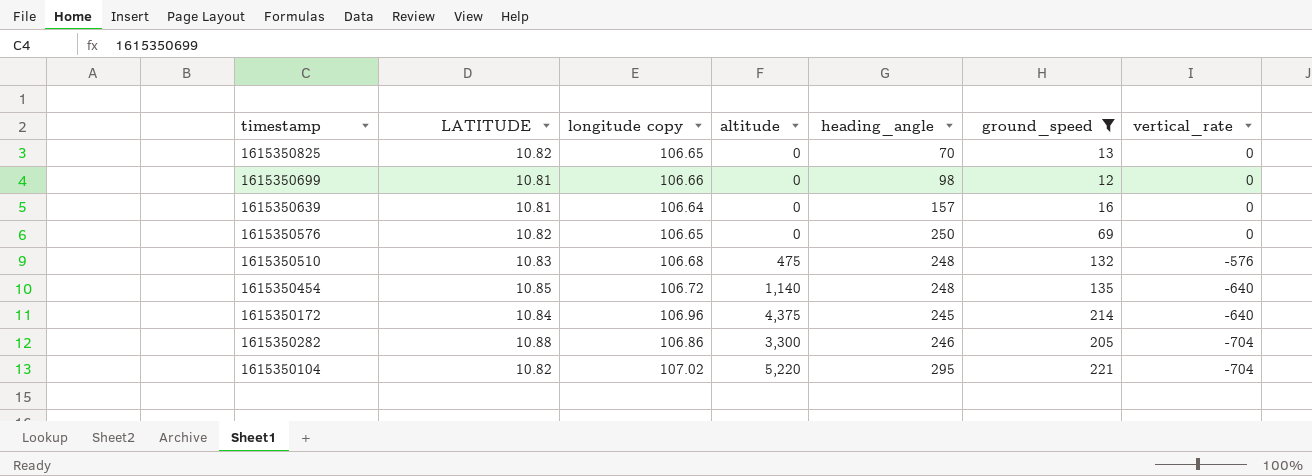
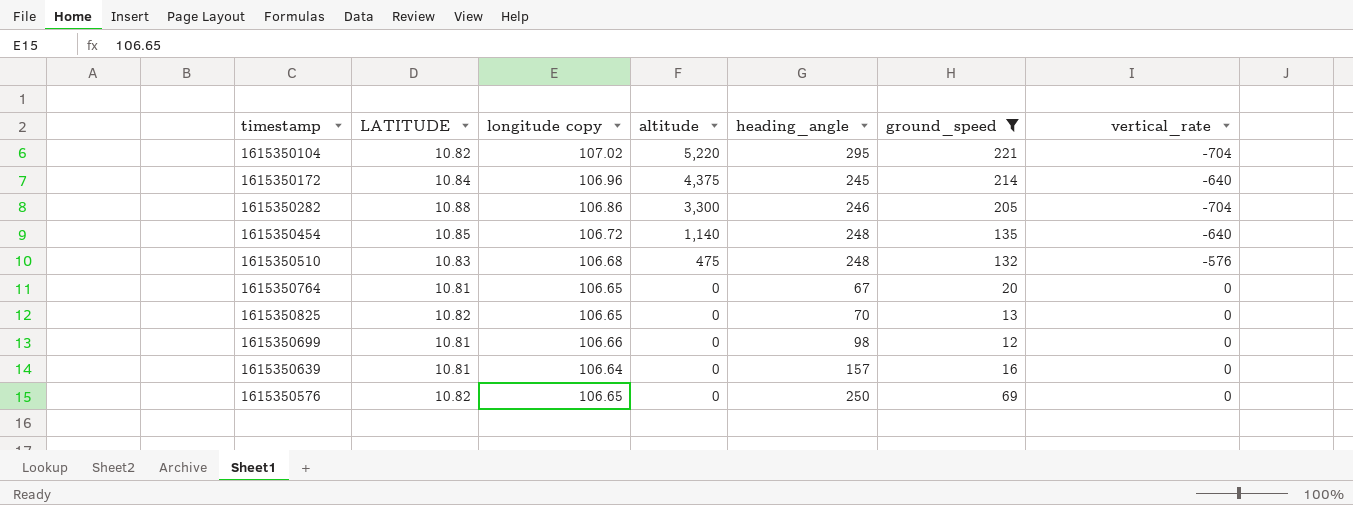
row order: vertical_rate descending -> altitude descending
row 1615350764: none -> 10.81 | 106.65 | 0 | 67 | 20 | 0

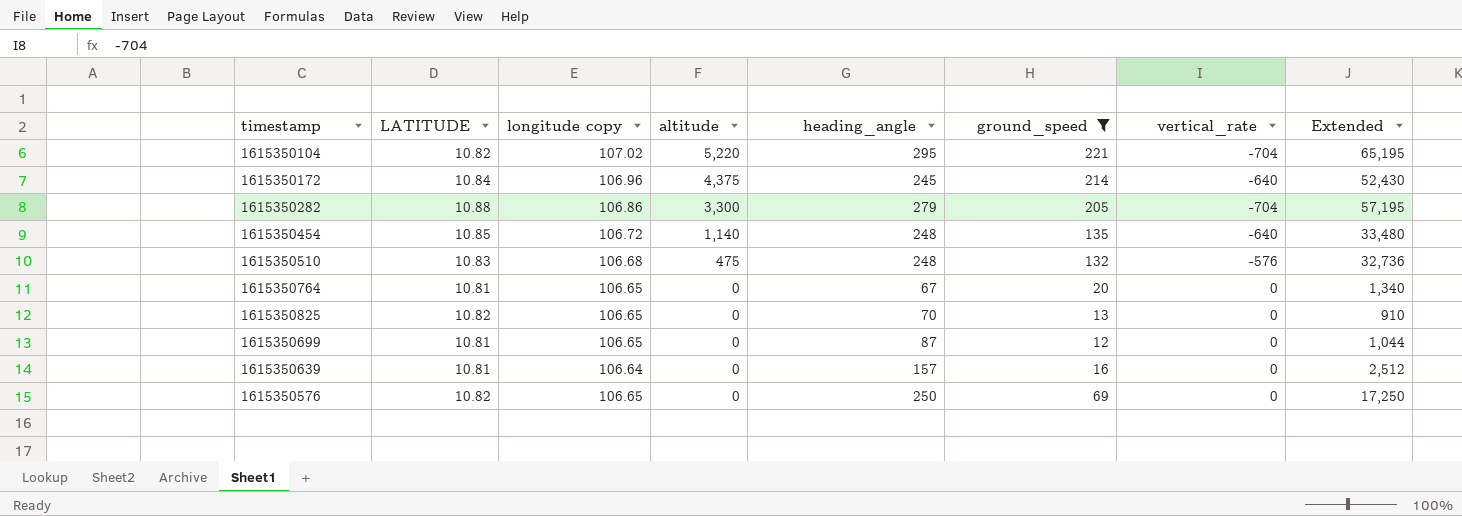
column Extended | formula: none -> [heading_angle] * [ground_speed]
1615350282 | heading_angle: 246 -> 279
1615350699 | longitude copy: 106.66 -> 106.65
1615350699 | heading_angle: 98 -> 87

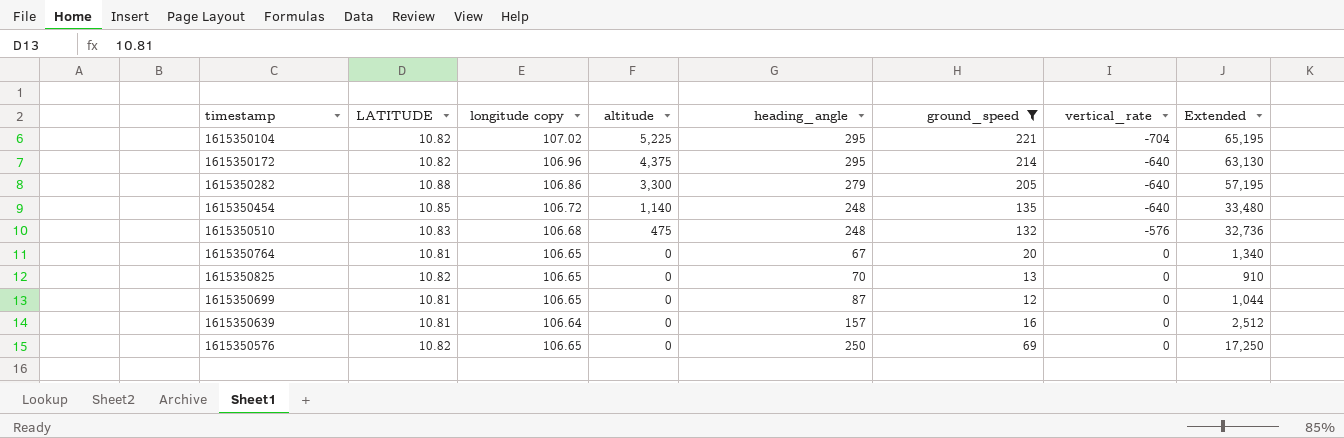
1615350104 | altitude: 5,220 -> 5,225
1615350172 | LATITUDE: 10.84 -> 10.82
1615350172 | heading_angle: 245 -> 295
1615350172 | Extended: 52,430 -> 63,130
1615350282 | vertical_rate: -704 -> -640

